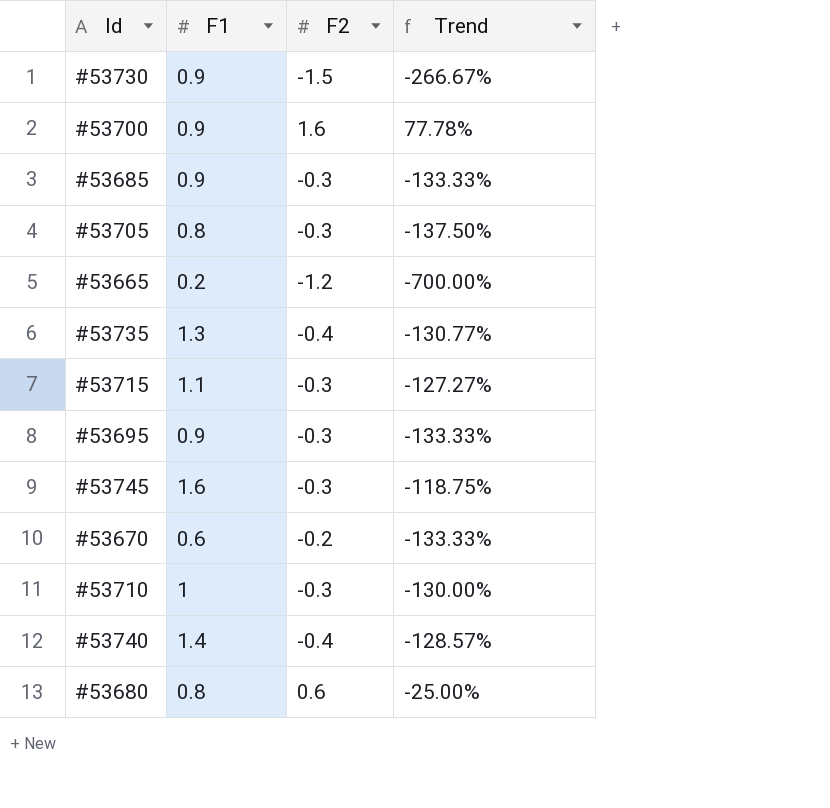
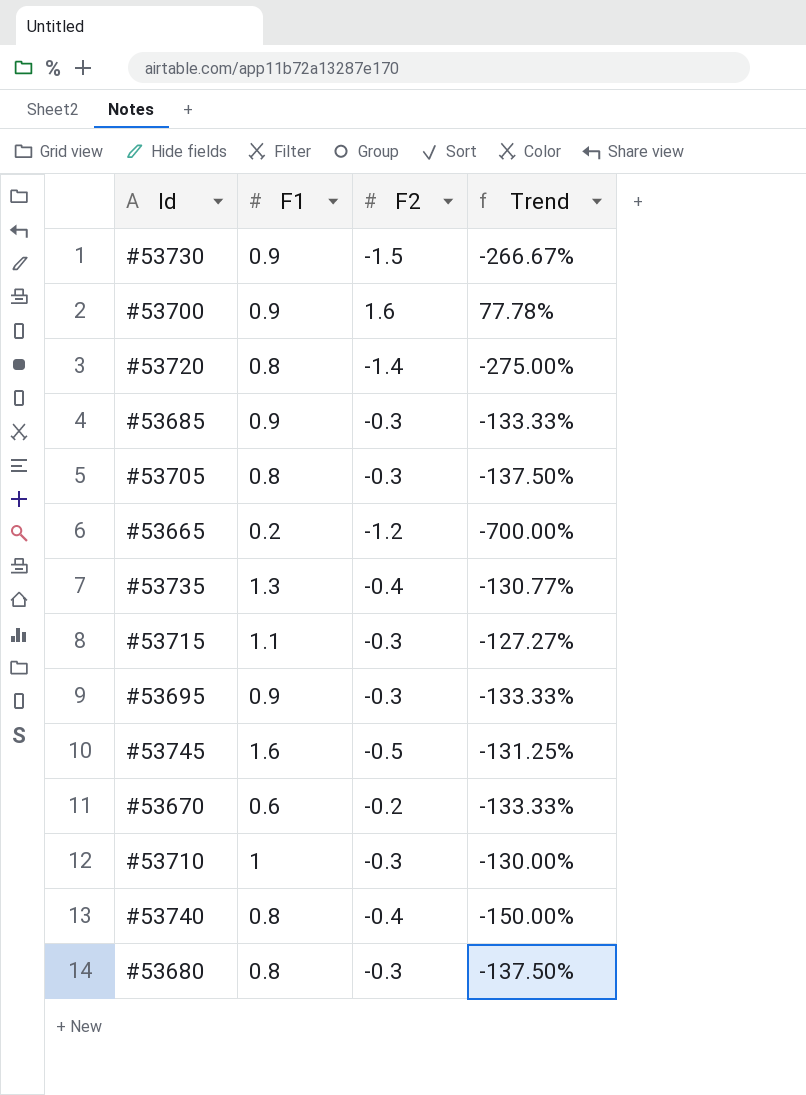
row #53720: none -> 0.8 | -1.4 | -275.00%
#53745 | F2: -0.3 -> -0.5
#53745 | Trend: -118.75% -> -131.25%
#53740 | F1: 1.4 -> 0.8
#53740 | Trend: -128.57% -> -150.00%
#53680 | F2: 0.6 -> -0.3
#53680 | Trend: -25.00% -> -137.50%

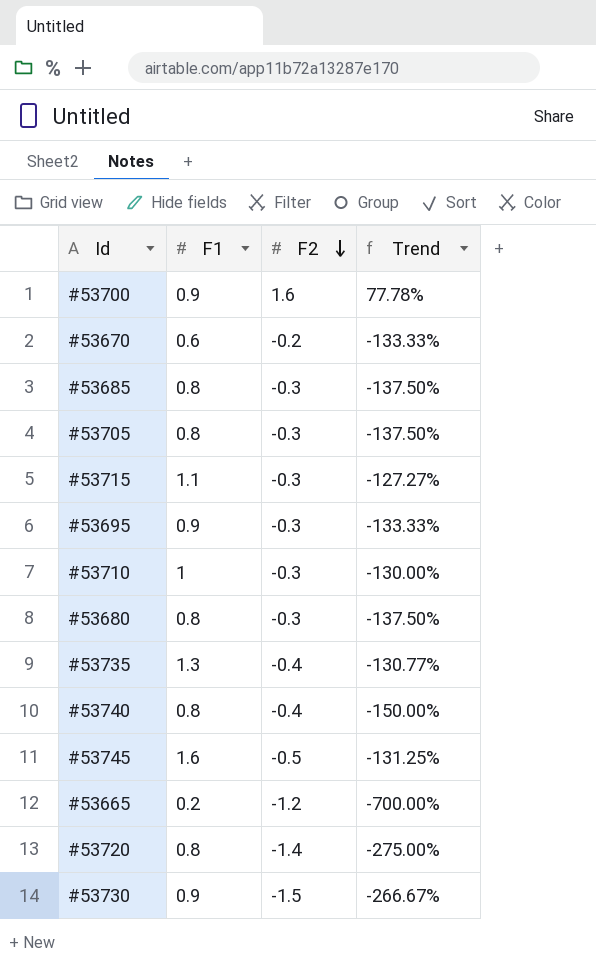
row order: none -> F2 descending
#53685 | F1: 0.9 -> 0.8
#53685 | Trend: -133.33% -> -137.50%

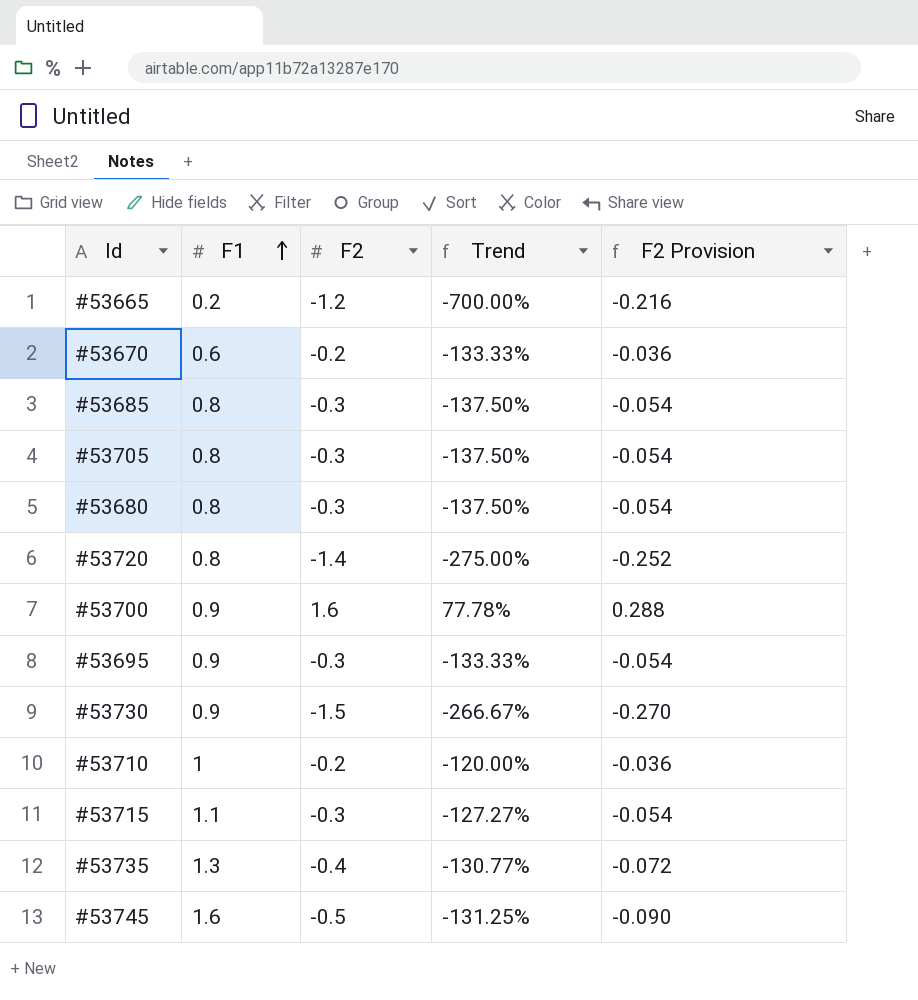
row order: F2 descending -> F1 ascending
column F2 Provision | formula: none -> [F2] * 0.18
row #53740: 0.8 | -0.4 | -150.00% -> none
#53710 | F2: -0.3 -> -0.2
#53710 | Trend: -130.00% -> -120.00%

